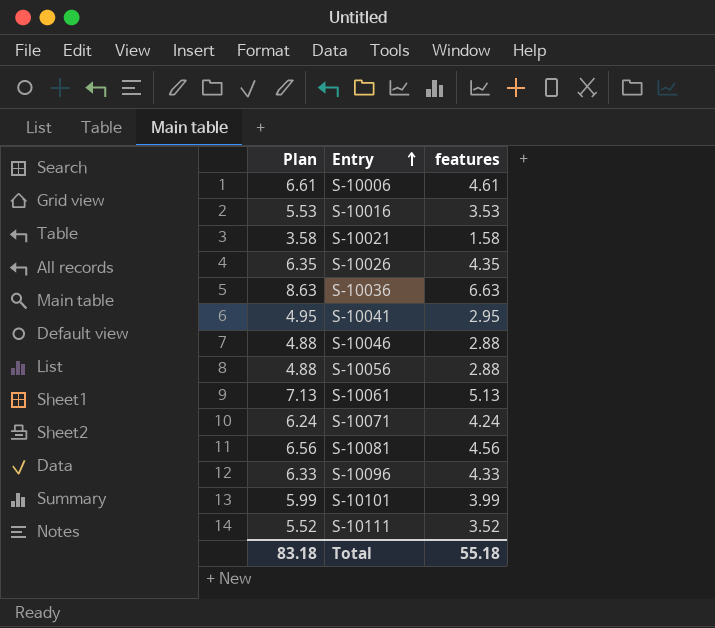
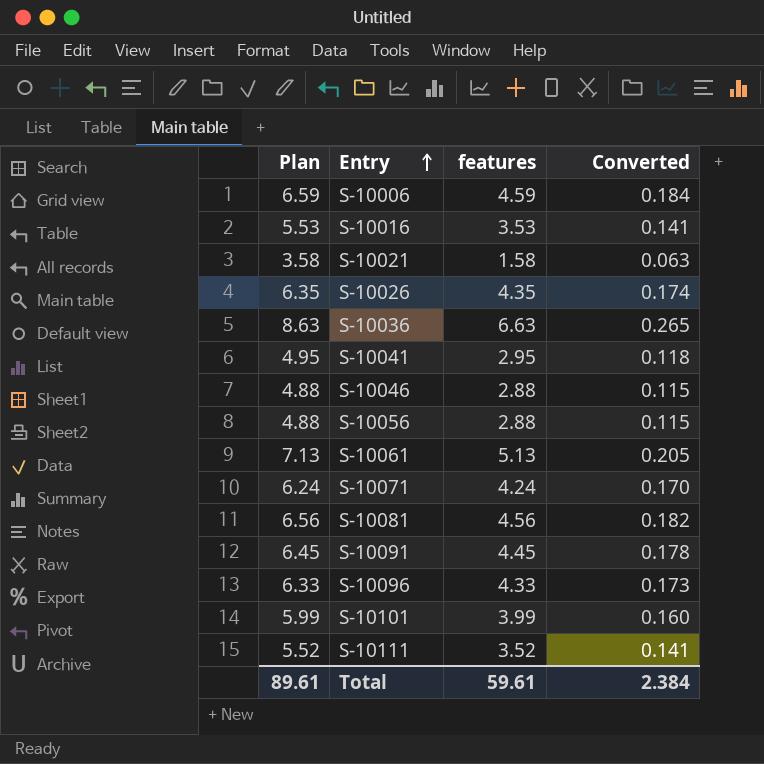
column Converted | formula: none -> [features] * 0.04
S-10006 | Plan: 6.61 -> 6.59
S-10006 | features: 4.61 -> 4.59
row S-10091: none -> 6.45 | 4.45 | 0.178
Total | Plan: 83.18 -> 89.61
Total | features: 55.18 -> 59.61

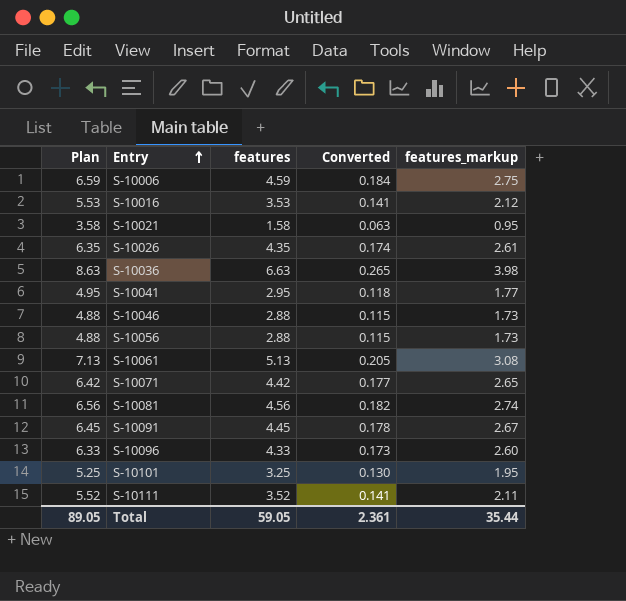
column features_markup | formula: none -> [features] * 0.6
S-10071 | Plan: 6.24 -> 6.42
S-10071 | features: 4.24 -> 4.42
S-10071 | Converted: 0.170 -> 0.177
S-10101 | Plan: 5.99 -> 5.25
S-10101 | features: 3.99 -> 3.25
S-10101 | Converted: 0.160 -> 0.130
Total | Plan: 89.61 -> 89.05
Total | features: 59.61 -> 59.05
Total | Converted: 2.384 -> 2.361

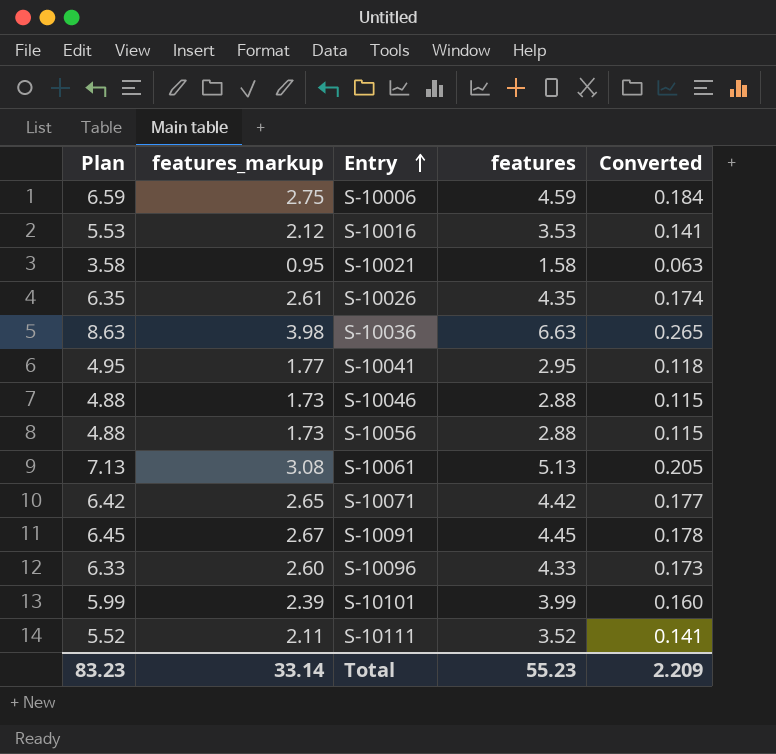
column features_markup | position: 5 -> 2
row S-10081: 6.56 | 4.56 | 0.182 | 2.74 -> none
S-10101 | Plan: 5.25 -> 5.99
S-10101 | features_markup: 1.95 -> 2.39
S-10101 | features: 3.25 -> 3.99
S-10101 | Converted: 0.130 -> 0.160
Total | Plan: 89.05 -> 83.23
Total | features_markup: 35.44 -> 33.14
Total | features: 59.05 -> 55.23
Total | Converted: 2.361 -> 2.209

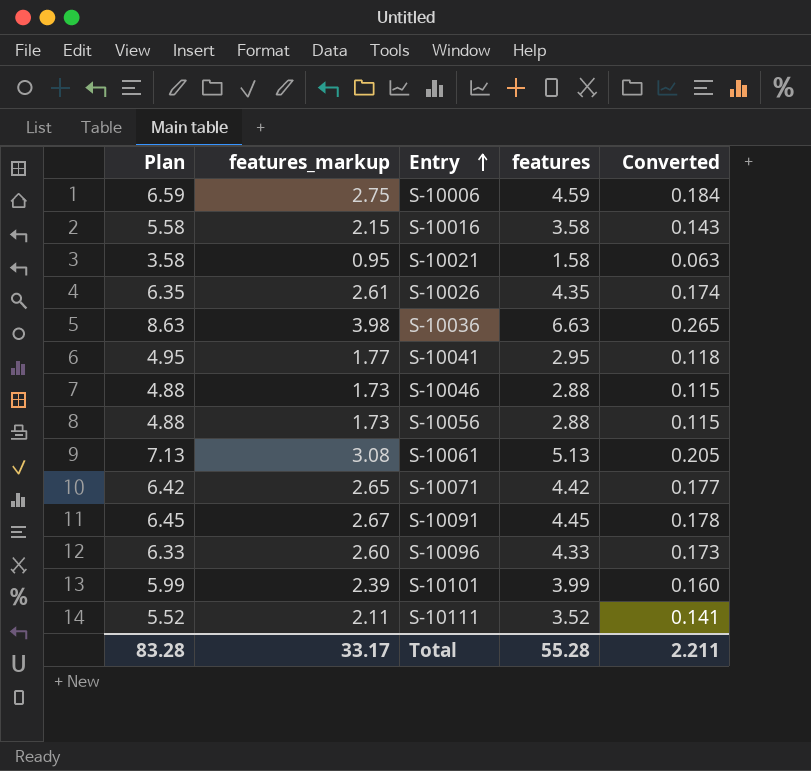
S-10016 | Plan: 5.53 -> 5.58
S-10016 | features_markup: 2.12 -> 2.15
S-10016 | features: 3.53 -> 3.58
S-10016 | Converted: 0.141 -> 0.143
Total | Plan: 83.23 -> 83.28
Total | features_markup: 33.14 -> 33.17
Total | features: 55.23 -> 55.28
Total | Converted: 2.209 -> 2.211

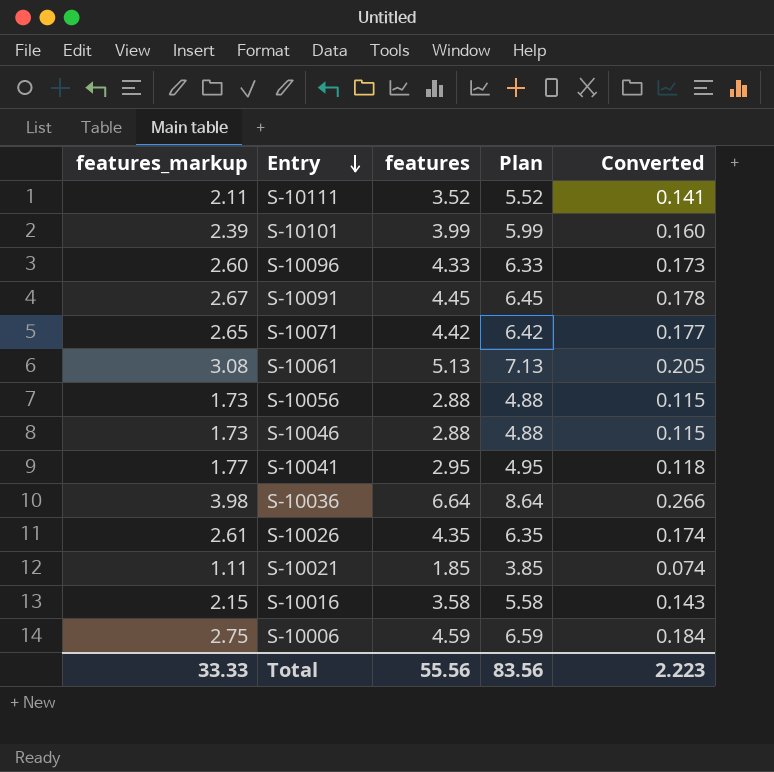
row order: Entry ascending -> Entry descending
column Plan | position: 1 -> 4
S-10036 | features: 6.63 -> 6.64
S-10036 | Plan: 8.63 -> 8.64
S-10036 | Converted: 0.265 -> 0.266
S-10021 | features_markup: 0.95 -> 1.11
S-10021 | features: 1.58 -> 1.85
S-10021 | Plan: 3.58 -> 3.85
S-10021 | Converted: 0.063 -> 0.074
Total | features_markup: 33.17 -> 33.33
Total | features: 55.28 -> 55.56
Total | Plan: 83.28 -> 83.56
Total | Converted: 2.211 -> 2.223

